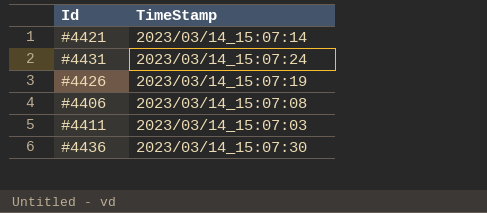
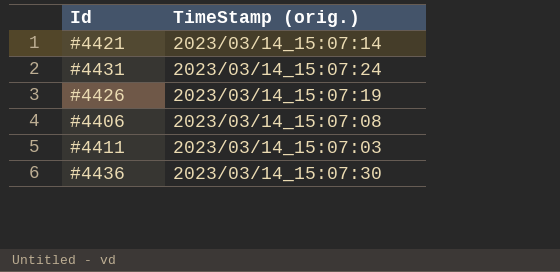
column name: TimeStamp -> TimeStamp (orig.)

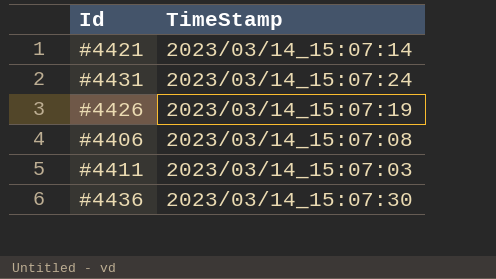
column name: TimeStamp (orig.) -> TimeStamp

